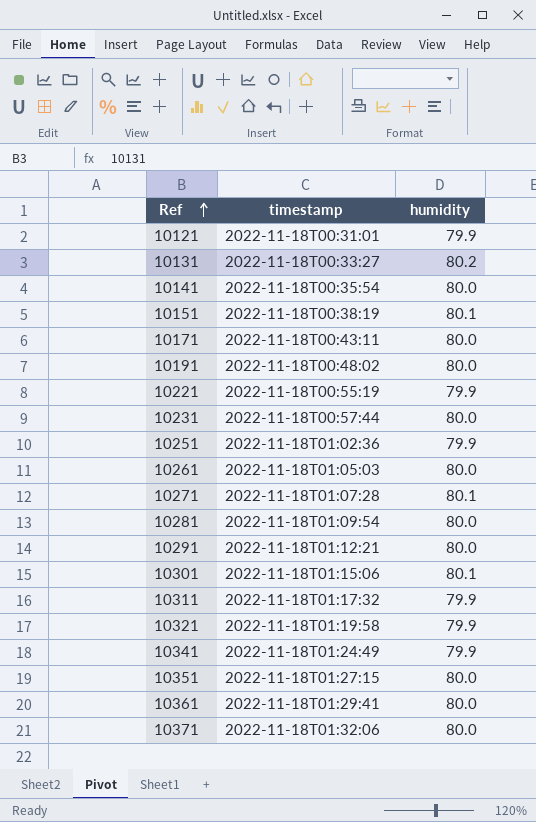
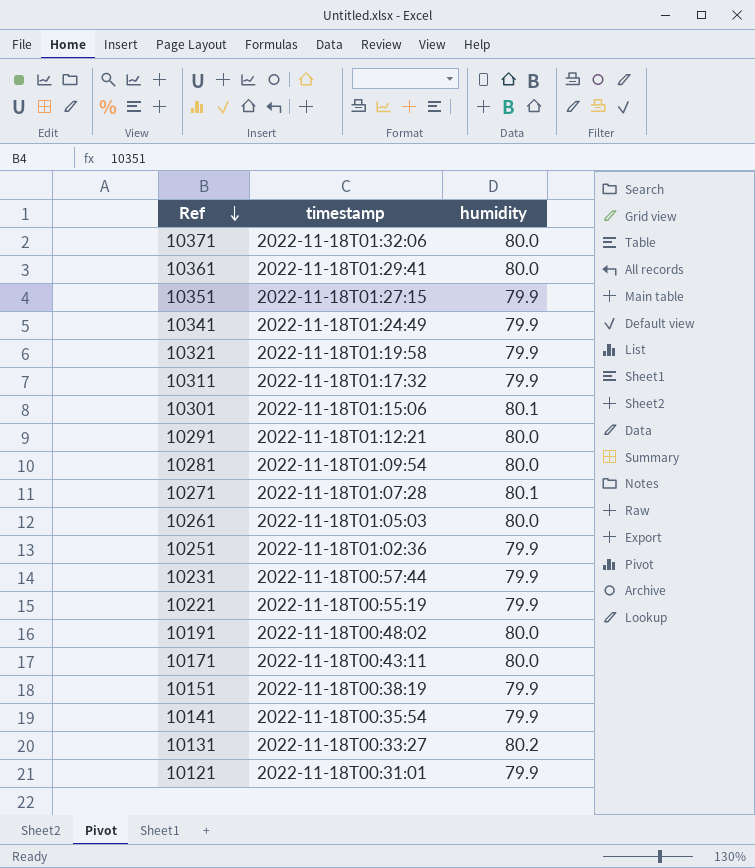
row order: Ref ascending -> Ref descending
10351 | humidity: 80.0 -> 79.9
10231 | humidity: 80.0 -> 79.9
10151 | humidity: 80.1 -> 79.9
10141 | humidity: 80.0 -> 79.9

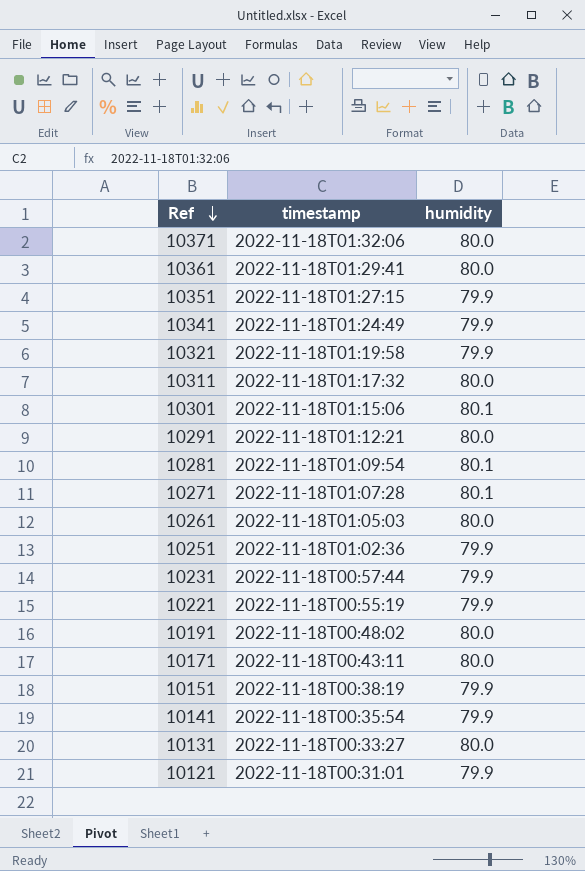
10311 | humidity: 79.9 -> 80.0
10281 | humidity: 80.0 -> 80.1
10131 | humidity: 80.2 -> 80.0

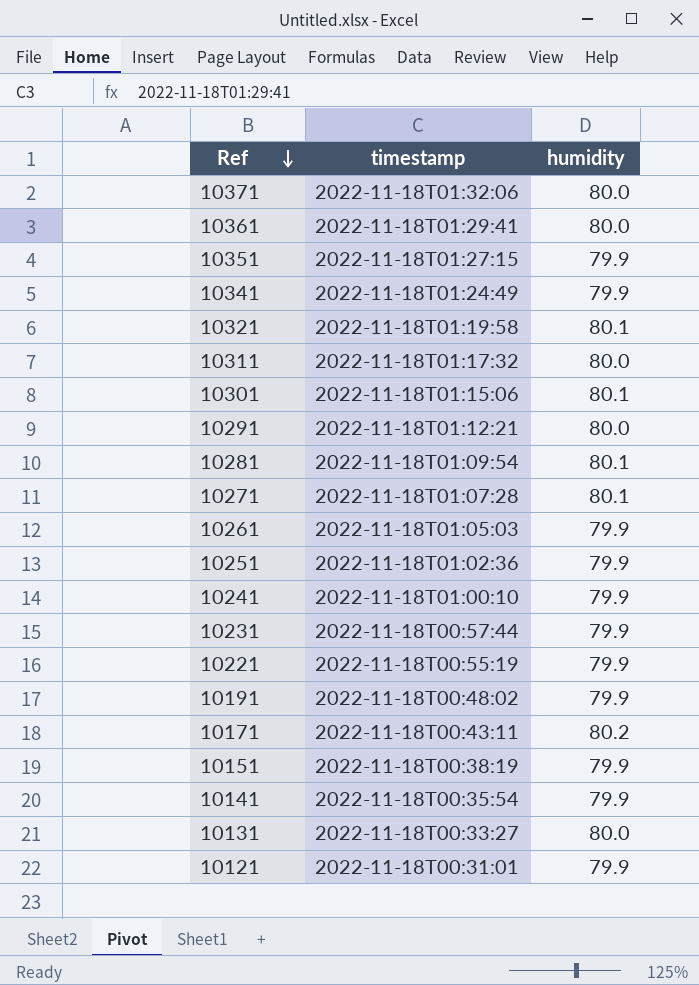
10321 | humidity: 79.9 -> 80.1
10261 | humidity: 80.0 -> 79.9
row 10241: none -> 2022-11-18T01:00:10 | 79.9
10191 | humidity: 80.0 -> 79.9
10171 | humidity: 80.0 -> 80.2

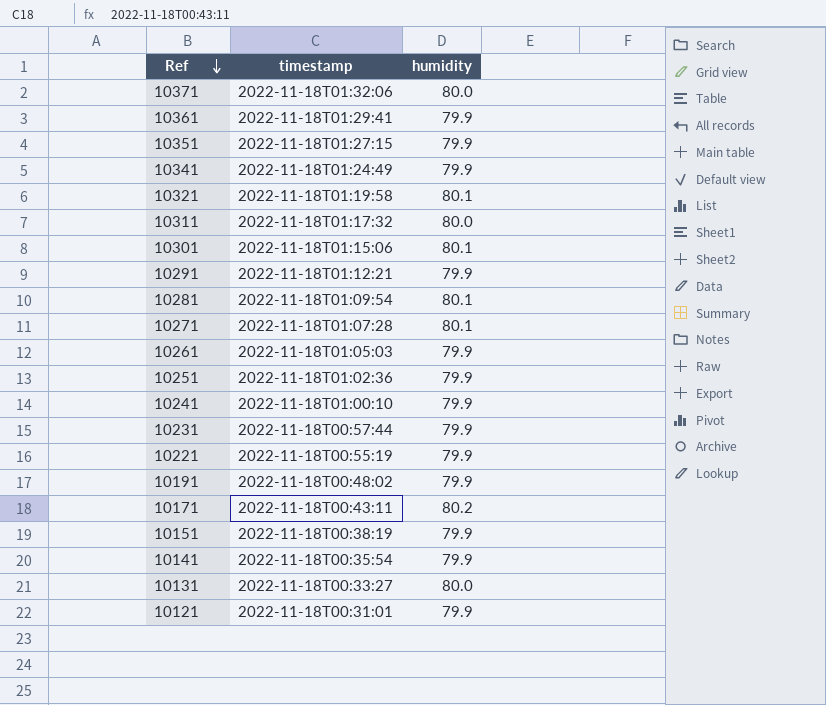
10361 | humidity: 80.0 -> 79.9
10291 | humidity: 80.0 -> 79.9

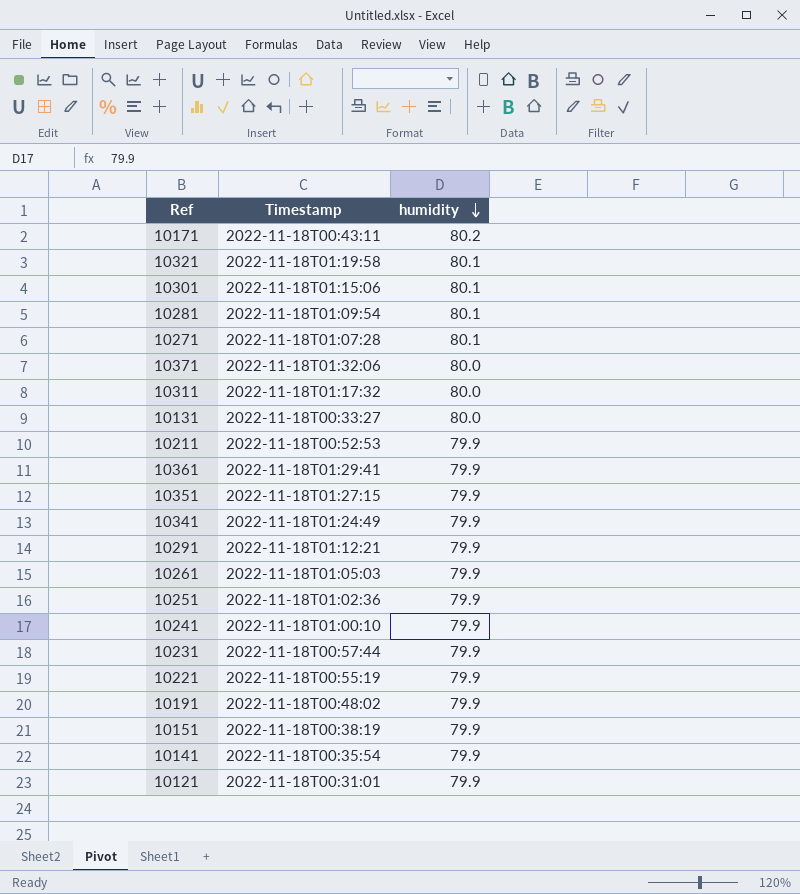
row order: Ref descending -> humidity descending
column name: timestamp -> Timestamp
row 10211: none -> 2022-11-18T00:52:53 | 79.9

